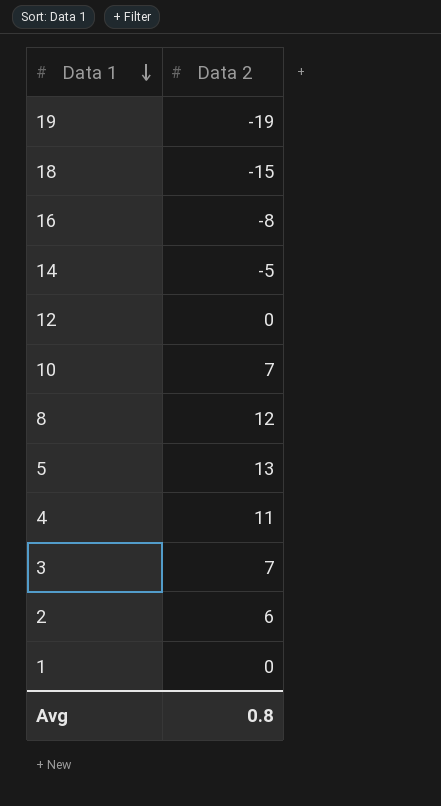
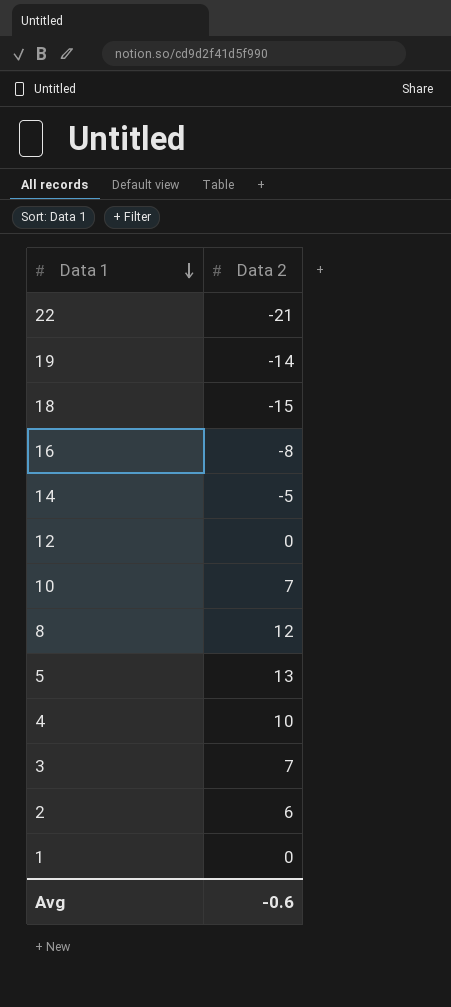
row 22: none -> -21
19 | Data 2: -19 -> -14
4 | Data 2: 11 -> 10
Avg | Data 2: 0.8 -> -0.6

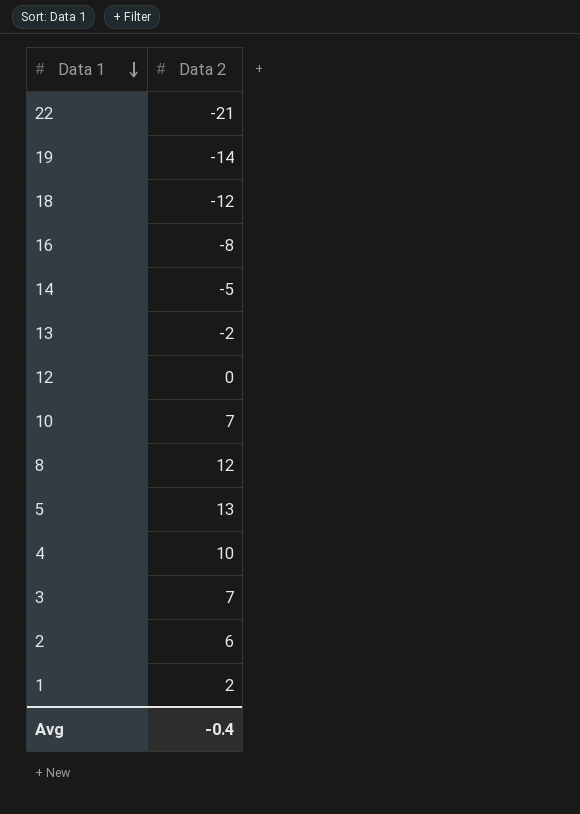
18 | Data 2: -15 -> -12
row 13: none -> -2
1 | Data 2: 0 -> 2
Avg | Data 2: -0.6 -> -0.4

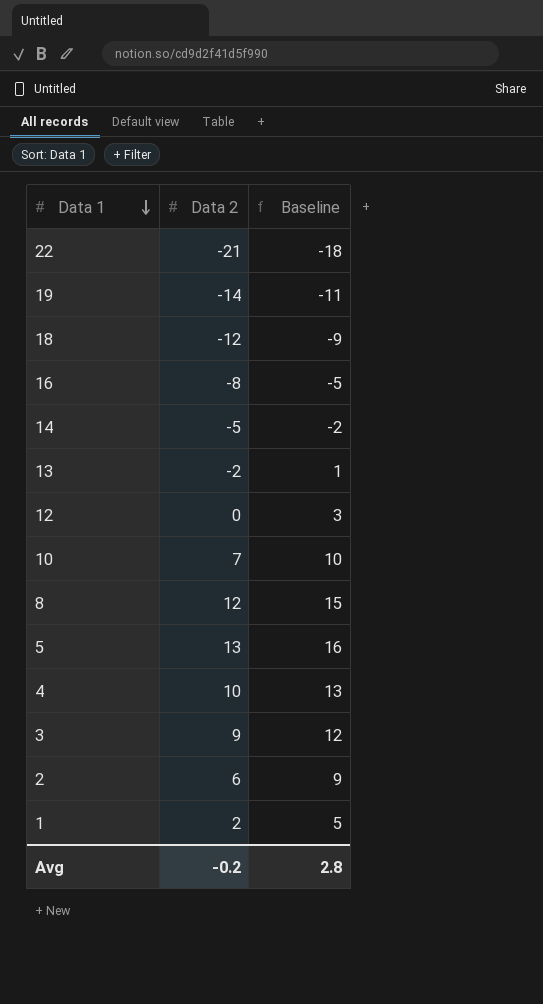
column Baseline | formula: none -> [Data 2] + 3
3 | Data 2: 7 -> 9
Avg | Data 2: -0.4 -> -0.2

